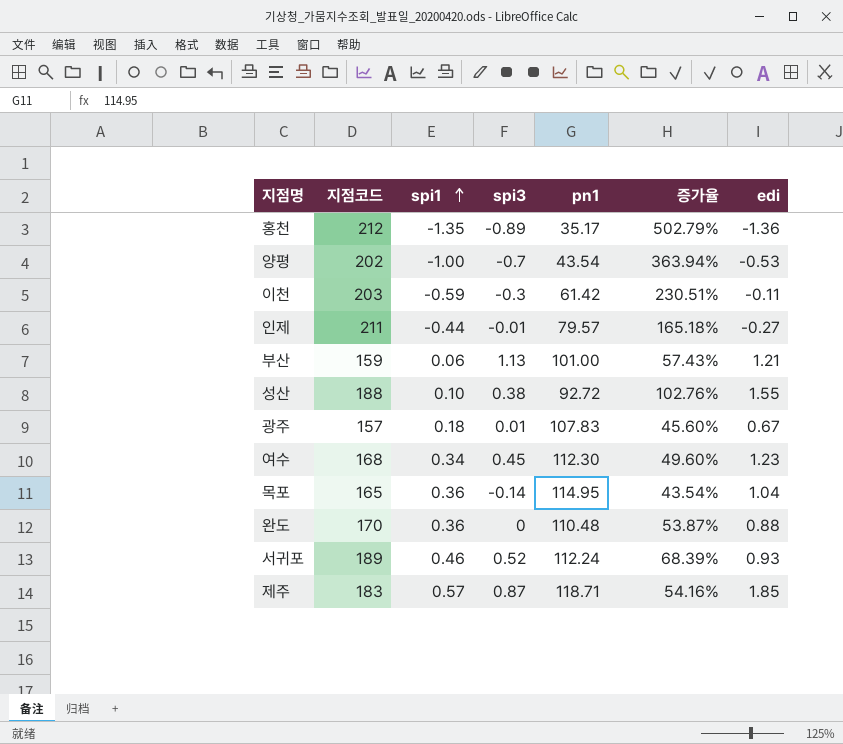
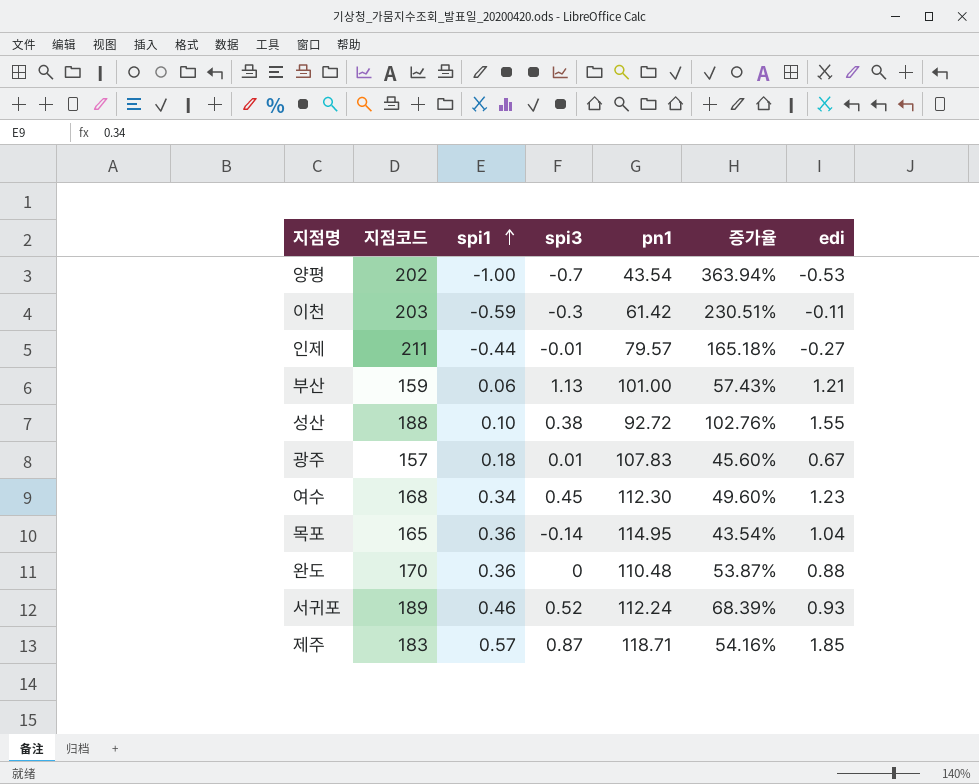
row 홍천: 212 | -1.35 | -0.89 | 35.17 | 502.79% | -1.36 -> none

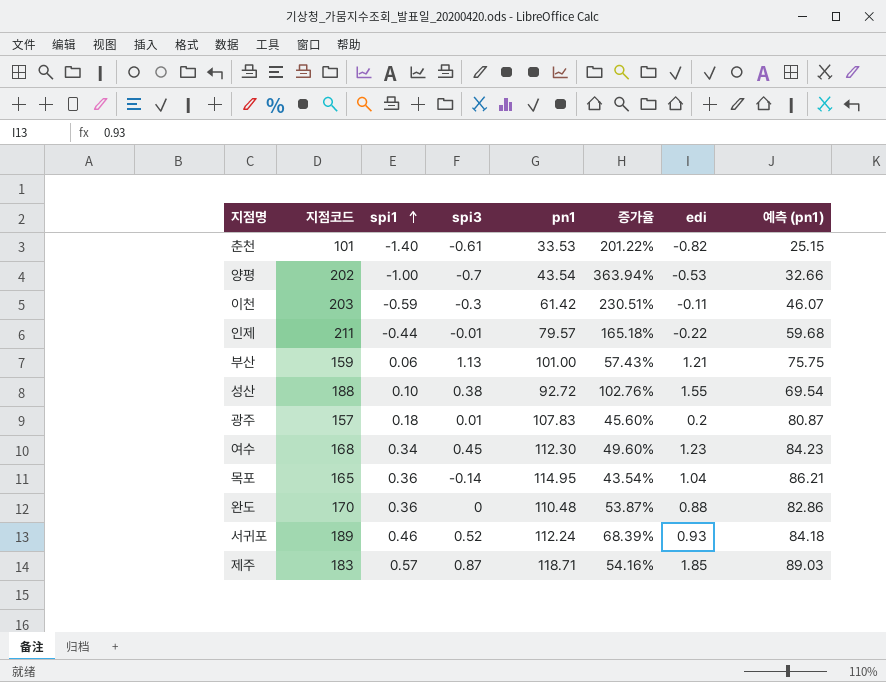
column 예측 (pn1) | formula: none -> [pn1] * 0.75
row 춘천: none -> 101 | -1.40 | -0.61 | 33.53 | 201.22% | -0.82 | 25.15
인제 | edi: -0.27 -> -0.22
광주 | edi: 0.67 -> 0.2

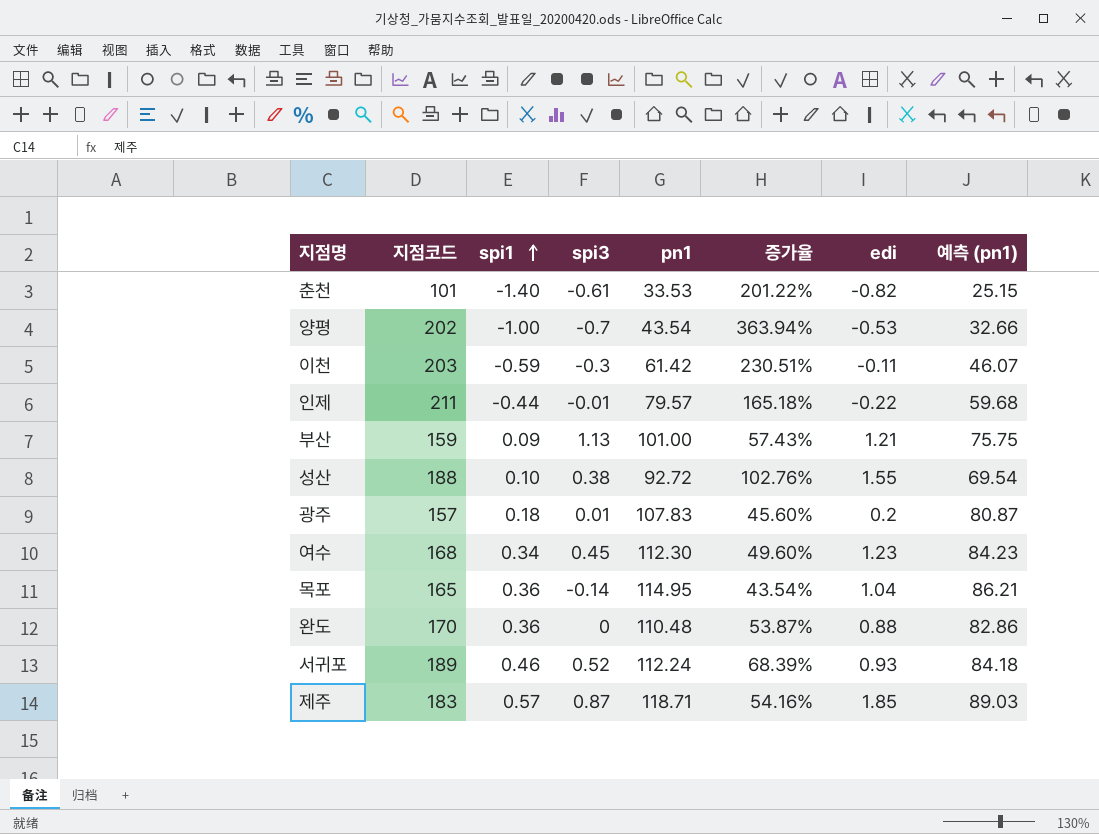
부산 | spi1: 0.06 -> 0.09

